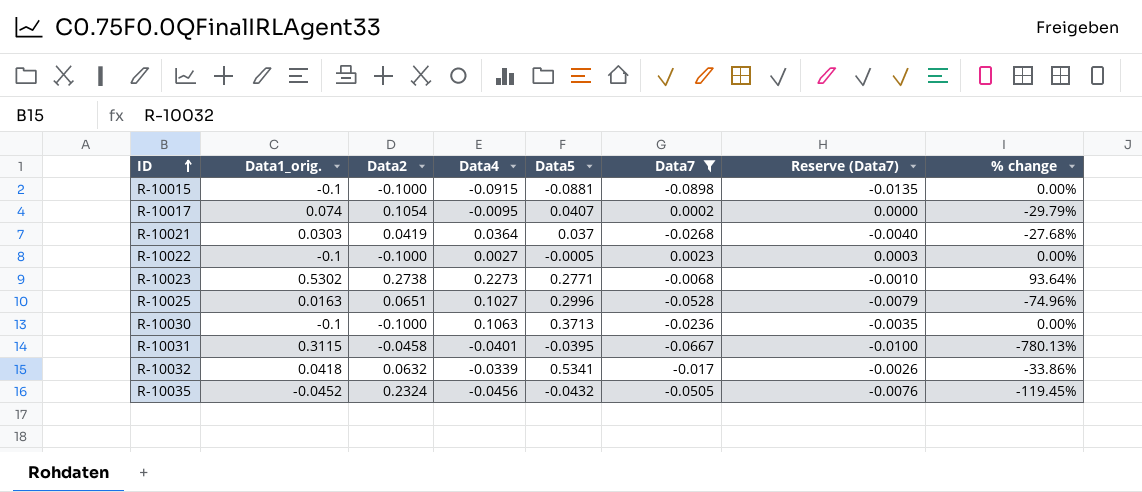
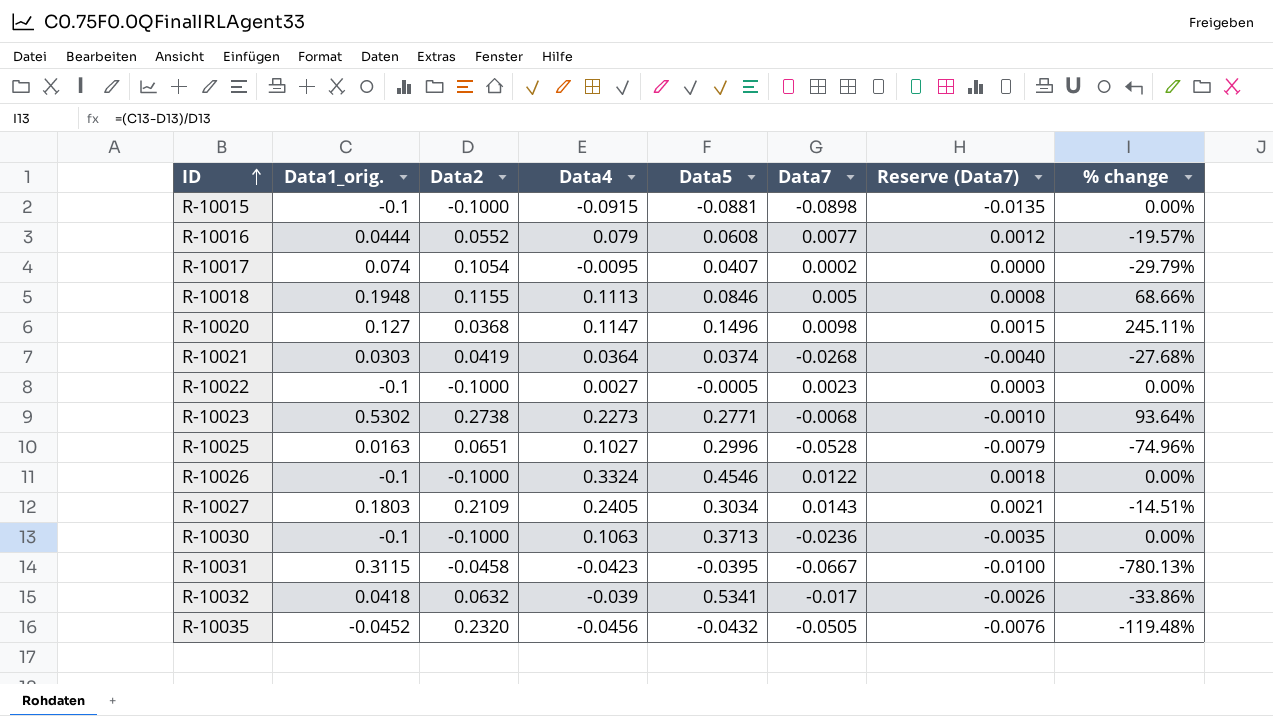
filter: Data7 <= 0.0023 -> none
R-10021 | Data5: 0.037 -> 0.0374
R-10031 | Data4: -0.0401 -> -0.0423
R-10032 | Data4: -0.0339 -> -0.039
R-10035 | Data2: 0.2324 -> 0.2320
R-10035 | % change: -119.45% -> -119.48%

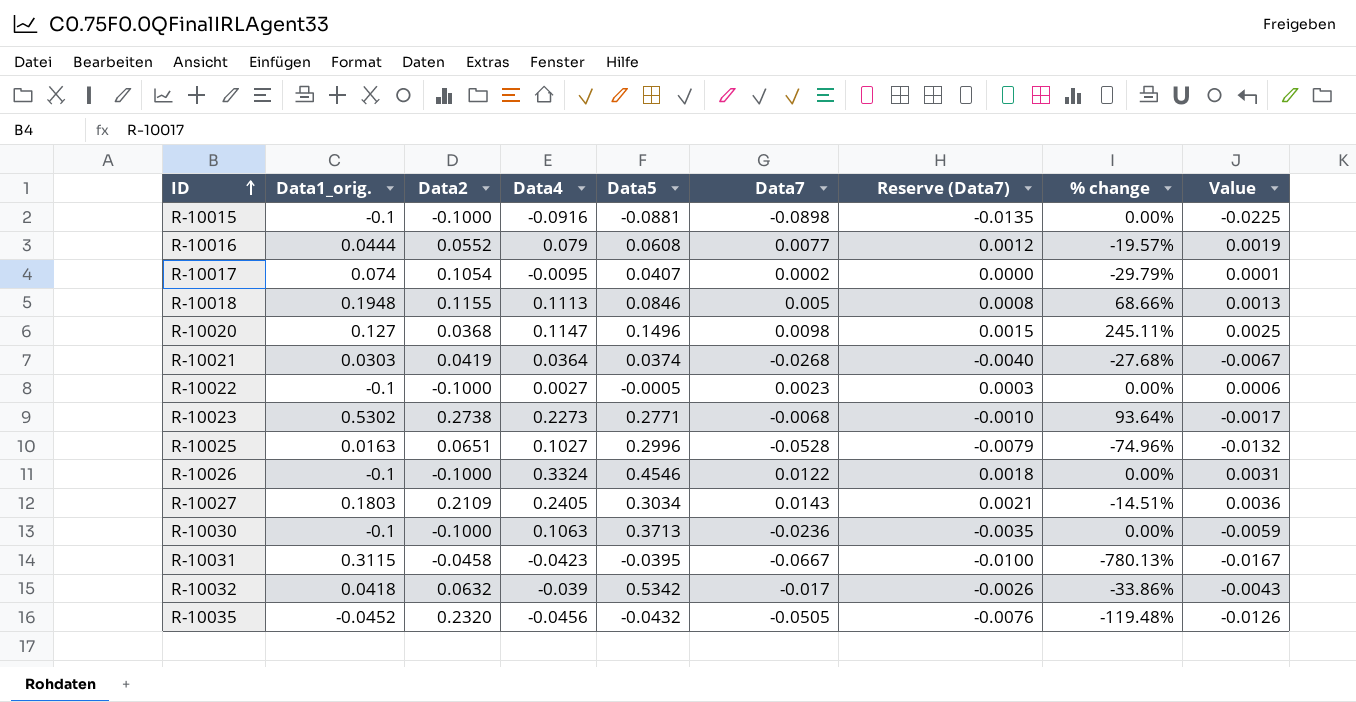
column Value | formula: none -> [Data7] * 0.25
R-10015 | Data4: -0.0915 -> -0.0916
R-10032 | Data5: 0.5341 -> 0.5342

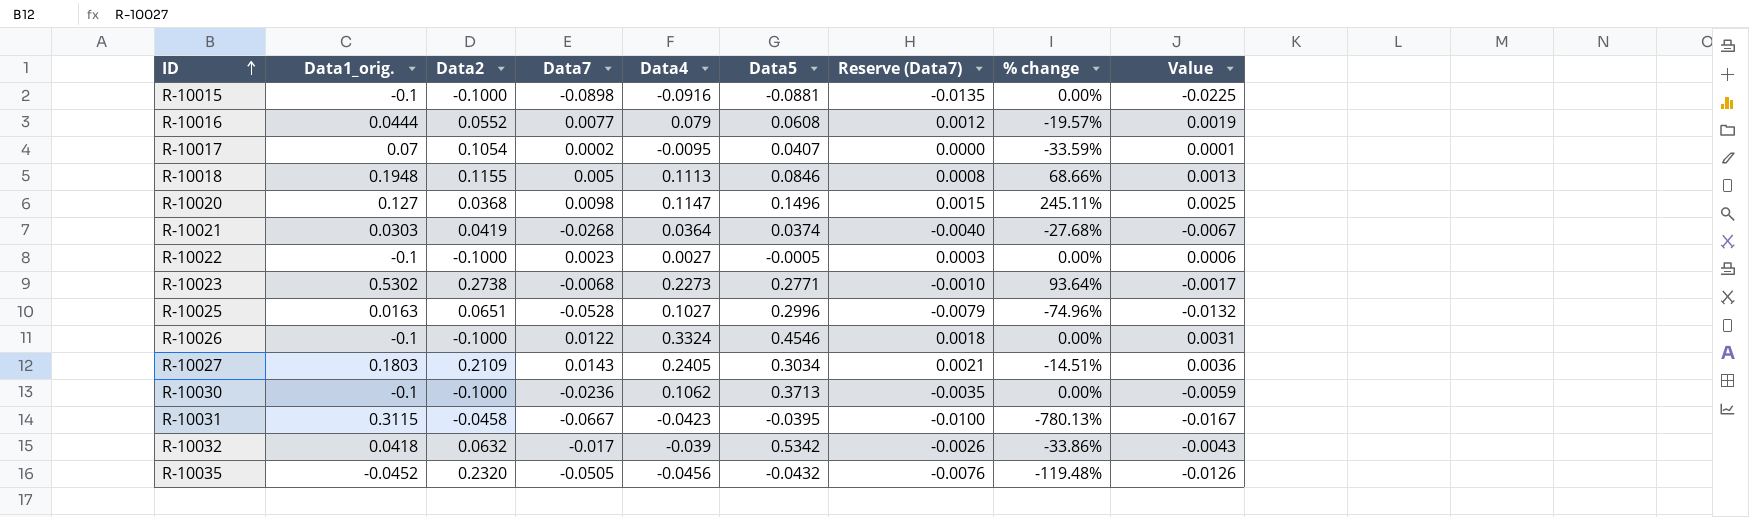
column Data7 | position: 6 -> 4
R-10017 | Data1_orig.: 0.074 -> 0.07
R-10017 | % change: -29.79% -> -33.59%
R-10030 | Data4: 0.1063 -> 0.1062

